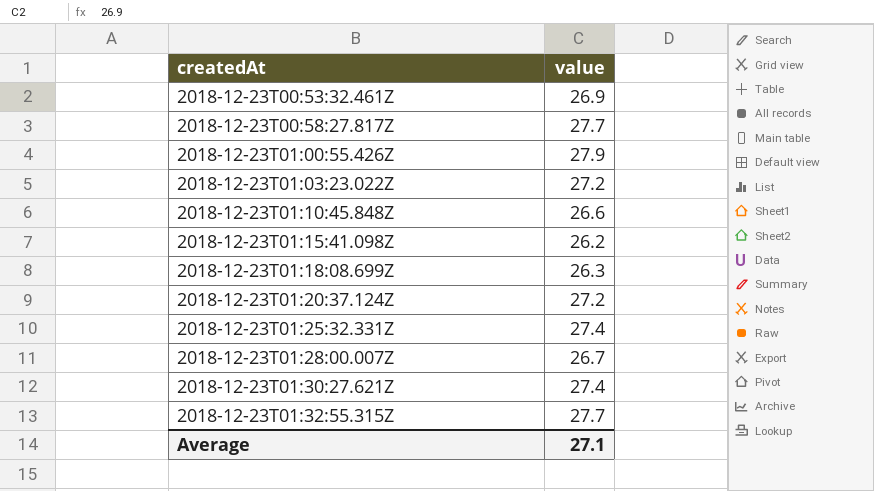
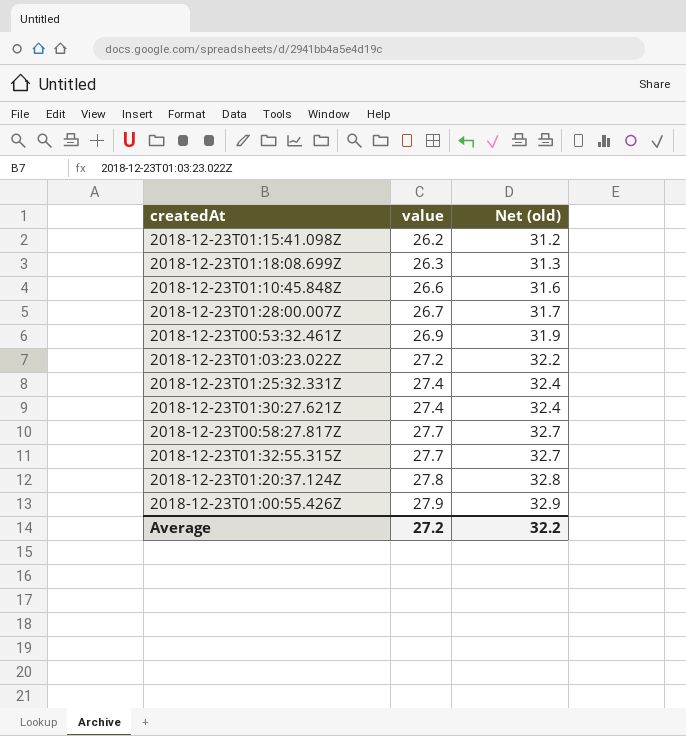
row order: createdAt ascending -> value ascending
column Net (old) | formula: none -> [value] + 5
2018-12-23T01:20:37.124Z | value: 27.2 -> 27.8
Average | value: 27.1 -> 27.2

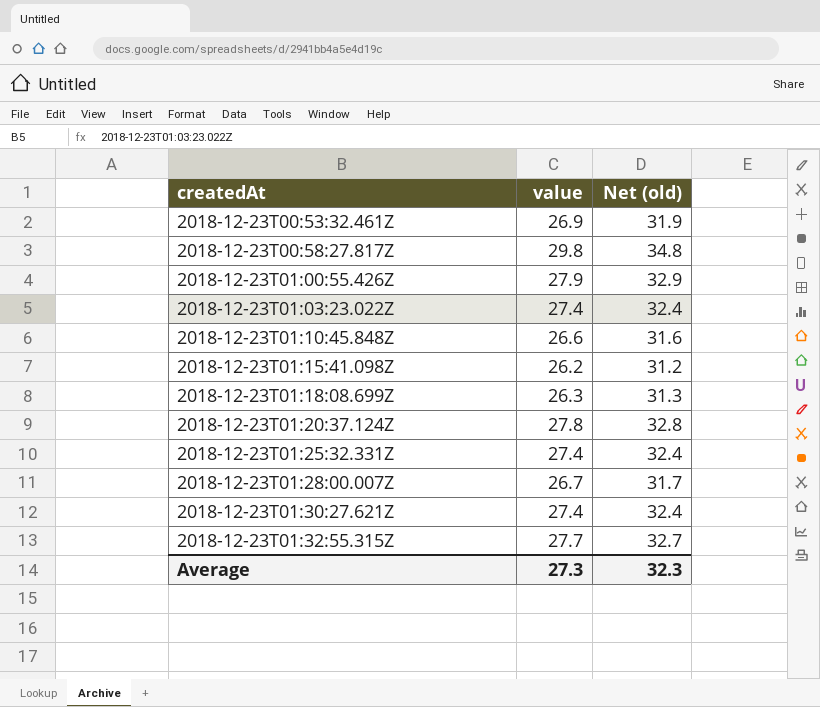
row order: value ascending -> createdAt ascending
2018-12-23T00:58:27.817Z | value: 27.7 -> 29.8
2018-12-23T00:58:27.817Z | Net (old): 32.7 -> 34.8
2018-12-23T01:03:23.022Z | value: 27.2 -> 27.4
2018-12-23T01:03:23.022Z | Net (old): 32.2 -> 32.4
Average | value: 27.2 -> 27.3
Average | Net (old): 32.2 -> 32.3

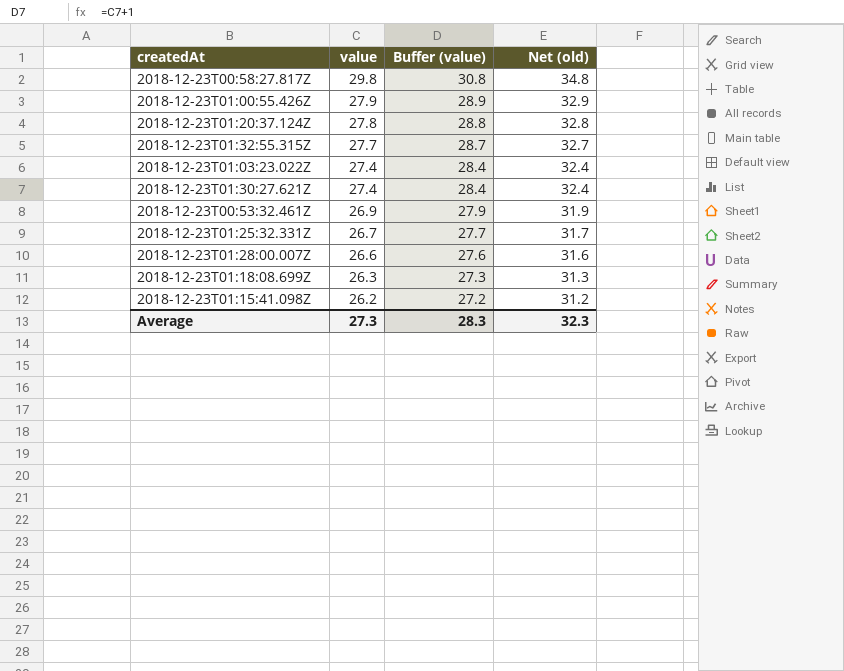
row order: createdAt ascending -> value descending
column Buffer (value) | formula: none -> [value] + 1
row 2018-12-23T01:10:45.848Z: 26.6 | 31.6 -> none
2018-12-23T01:25:32.331Z | value: 27.4 -> 26.7
2018-12-23T01:25:32.331Z | Net (old): 32.4 -> 31.7
2018-12-23T01:28:00.007Z | value: 26.7 -> 26.6
2018-12-23T01:28:00.007Z | Net (old): 31.7 -> 31.6

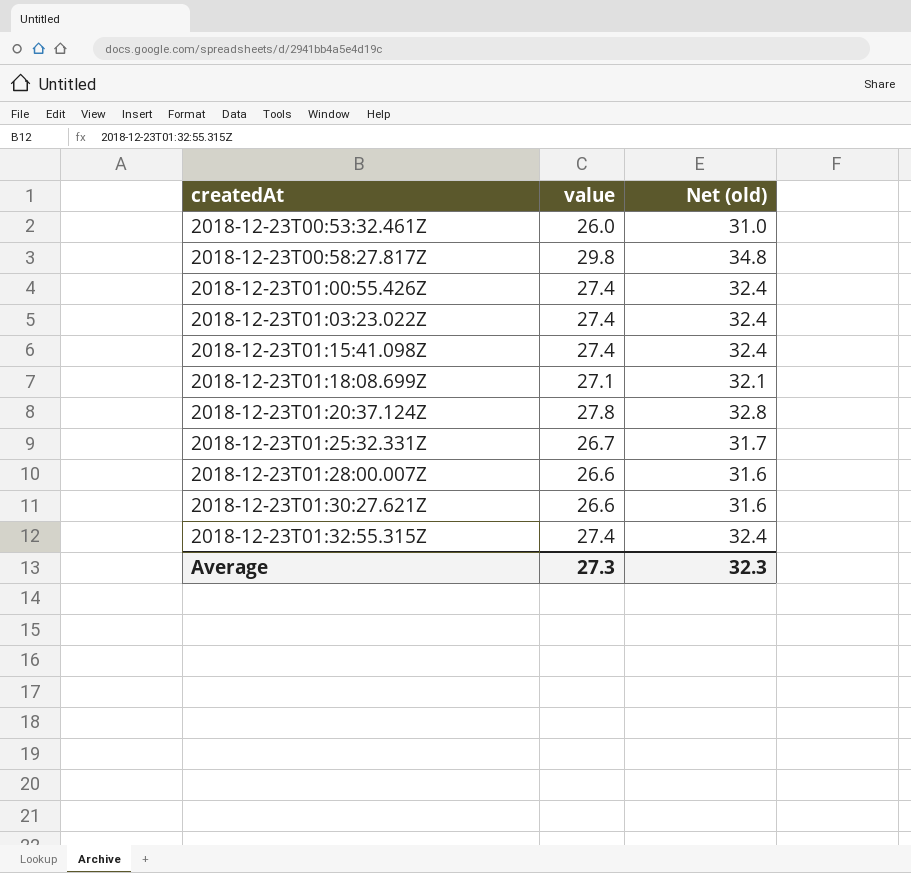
row order: value descending -> createdAt ascending
column Buffer (value) | formula: [value] + 1 -> none
2018-12-23T00:53:32.461Z | value: 26.9 -> 26.0
2018-12-23T00:53:32.461Z | Net (old): 31.9 -> 31.0
2018-12-23T01:00:55.426Z | value: 27.9 -> 27.4
2018-12-23T01:00:55.426Z | Net (old): 32.9 -> 32.4
2018-12-23T01:15:41.098Z | value: 26.2 -> 27.4
2018-12-23T01:15:41.098Z | Net (old): 31.2 -> 32.4
2018-12-23T01:18:08.699Z | value: 26.3 -> 27.1
2018-12-23T01:18:08.699Z | Net (old): 31.3 -> 32.1
2018-12-23T01:30:27.621Z | value: 27.4 -> 26.6
2018-12-23T01:30:27.621Z | Net (old): 32.4 -> 31.6
2018-12-23T01:32:55.315Z | value: 27.7 -> 27.4
2018-12-23T01:32:55.315Z | Net (old): 32.7 -> 32.4

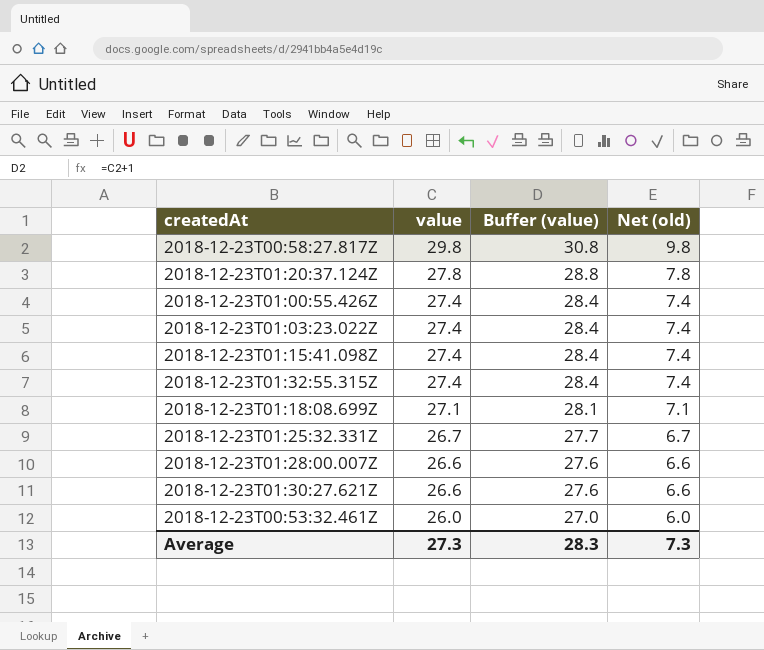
row order: createdAt ascending -> value descending
column Buffer (value) | formula: none -> [value] + 1
column Net (old) | formula: [value] + 5 -> [value] - 20
Average | Net (old): 32.3 -> 7.3

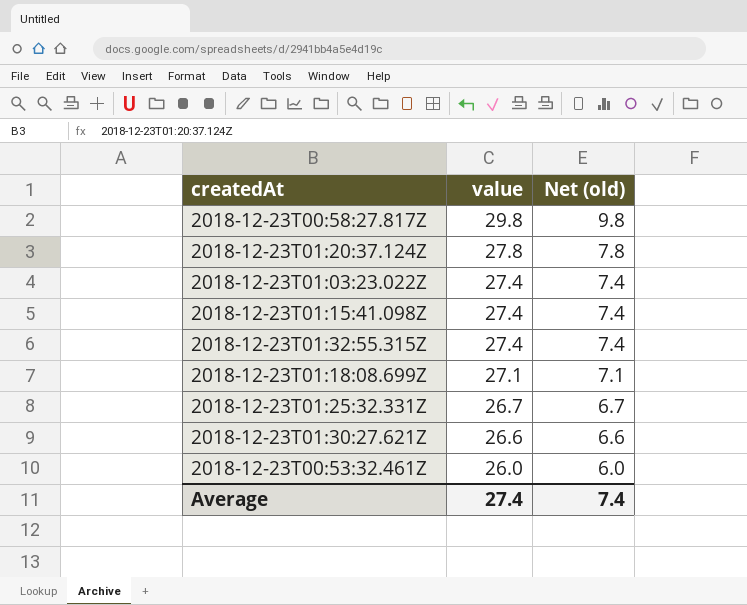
column Buffer (value) | formula: [value] + 1 -> none
row 2018-12-23T01:00:55.426Z: 27.4 | 28.4 | 7.4 -> none
row 2018-12-23T01:28:00.007Z: 26.6 | 27.6 | 6.6 -> none
Average | value: 27.3 -> 27.4
Average | Net (old): 7.3 -> 7.4

